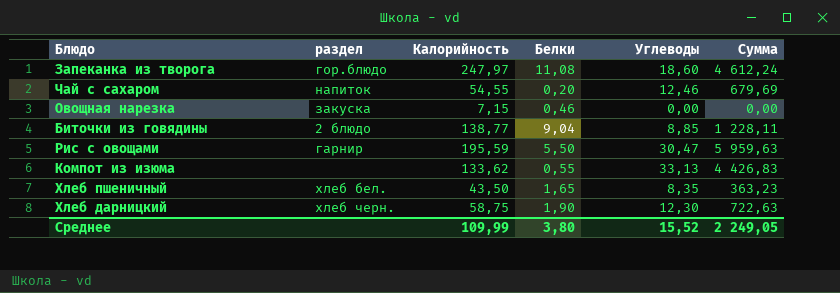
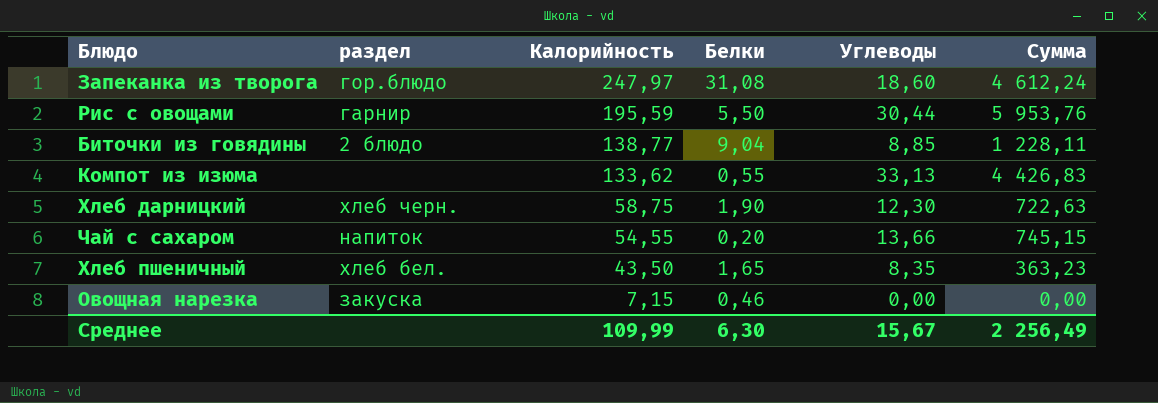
row order: none -> Калорийность descending
Запеканка из творога | Белки: 11,08 -> 31,08
Рис с овощами | Углеводы: 30,47 -> 30,44
Рис с овощами | Сумма: 5 959,63 -> 5 953,76
Чай с сахаром | Углеводы: 12,46 -> 13,66
Чай с сахаром | Сумма: 679,69 -> 745,15
Среднее | Белки: 3,80 -> 6,30
Среднее | Углеводы: 15,52 -> 15,67
Среднее | Сумма: 2 249,05 -> 2 256,49

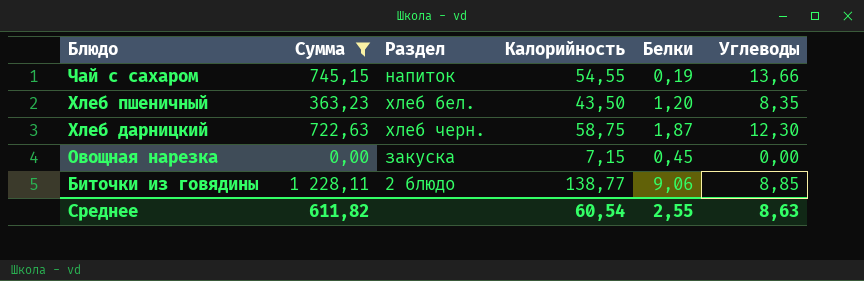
filter: none -> Сумма <= 1 228,11
row order: Калорийность descending -> Блюдо descending
column Сумма | position: 6 -> 2
column name: раздел -> Раздел
Чай с сахаром | Белки: 0,20 -> 0,19
Хлеб пшеничный | Белки: 1,65 -> 1,20
Хлеб дарницкий | Белки: 1,90 -> 1,87
Овощная нарезка | Белки: 0,46 -> 0,45
Биточки из говядины | Белки: 9,04 -> 9,06
Среднее | Сумма: 2 256,49 -> 611,82
Среднее | Калорийность: 109,99 -> 60,54
Среднее | Белки: 6,30 -> 2,55
Среднее | Углеводы: 15,67 -> 8,63

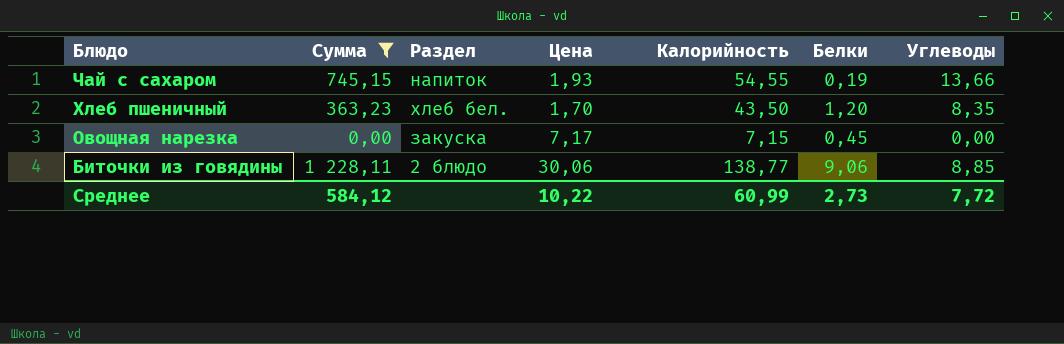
column Цена | position: none -> 4
row Хлеб дарницкий: 722,63 | хлеб черн. | 58,75 | 1,87 | 12,30 -> none
Среднее | Сумма: 611,82 -> 584,12
Среднее | Калорийность: 60,54 -> 60,99
Среднее | Белки: 2,55 -> 2,73
Среднее | Углеводы: 8,63 -> 7,72

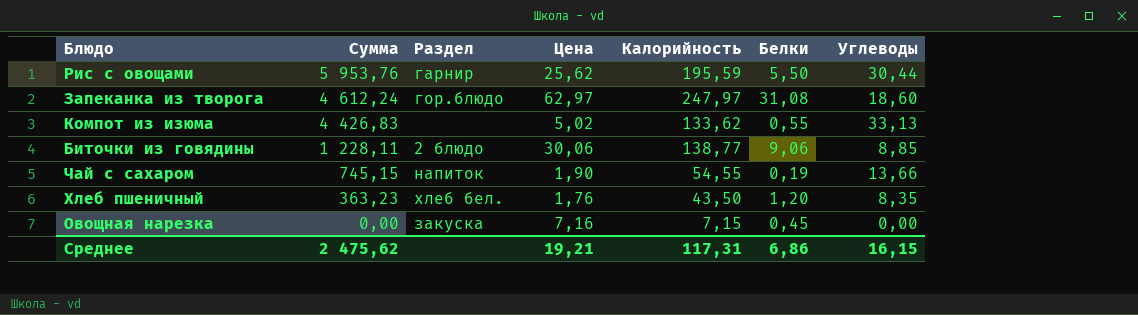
filter: Сумма <= 1 228,11 -> none
row order: Блюдо descending -> Сумма descending
Чай с сахаром | Цена: 1,93 -> 1,90
Хлеб пшеничный | Цена: 1,70 -> 1,76
Овощная нарезка | Цена: 7,17 -> 7,16
Среднее | Сумма: 584,12 -> 2 475,62
Среднее | Цена: 10,22 -> 19,21
Среднее | Калорийность: 60,99 -> 117,31
Среднее | Белки: 2,73 -> 6,86
Среднее | Углеводы: 7,72 -> 16,15

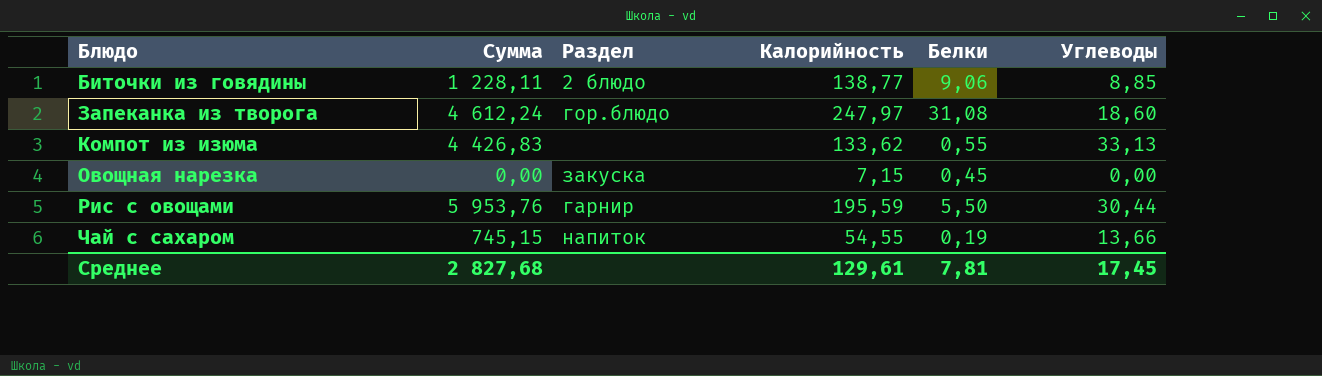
row order: Сумма descending -> Блюдо ascending
column Цена | position: 4 -> none
row Хлеб пшеничный: 363,23 | хлеб бел. | 1,76 | 43,50 | 1,20 | 8,35 -> none
Среднее | Сумма: 2 475,62 -> 2 827,68
Среднее | Калорийность: 117,31 -> 129,61
Среднее | Белки: 6,86 -> 7,81
Среднее | Углеводы: 16,15 -> 17,45

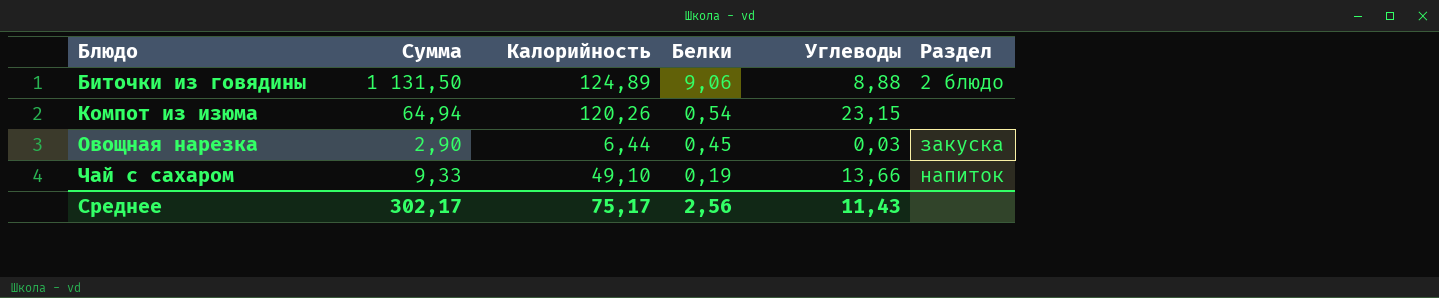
column Сумма | formula: [Калорийность] * [Углеводы] -> [Калорийность] * [Белки]
column Раздел | position: 3 -> 6
row Запеканка из творога: 4 612,24 | гор.блюдо | 247,97 | 31,08 | 18,60 -> none
row Рис с овощами: 5 953,76 | гарнир | 195,59 | 5,50 | 30,44 -> none
Биточки из говядины | Калорийность: 138,77 -> 124,89
Биточки из говядины | Углеводы: 8,85 -> 8,88
Компот из изюма | Калорийность: 133,62 -> 120,26
Компот из изюма | Белки: 0,55 -> 0,54
Компот из изюма | Углеводы: 33,13 -> 23,15
Овощная нарезка | Калорийность: 7,15 -> 6,44
Овощная нарезка | Углеводы: 0,00 -> 0,03
Чай с сахаром | Калорийность: 54,55 -> 49,10
Среднее | Сумма: 2 827,68 -> 302,17
Среднее | Калорийность: 129,61 -> 75,17
Среднее | Белки: 7,81 -> 2,56
Среднее | Углеводы: 17,45 -> 11,43

